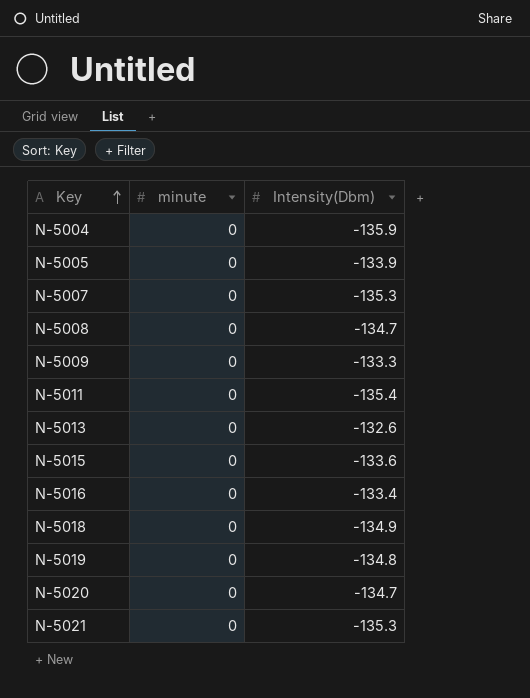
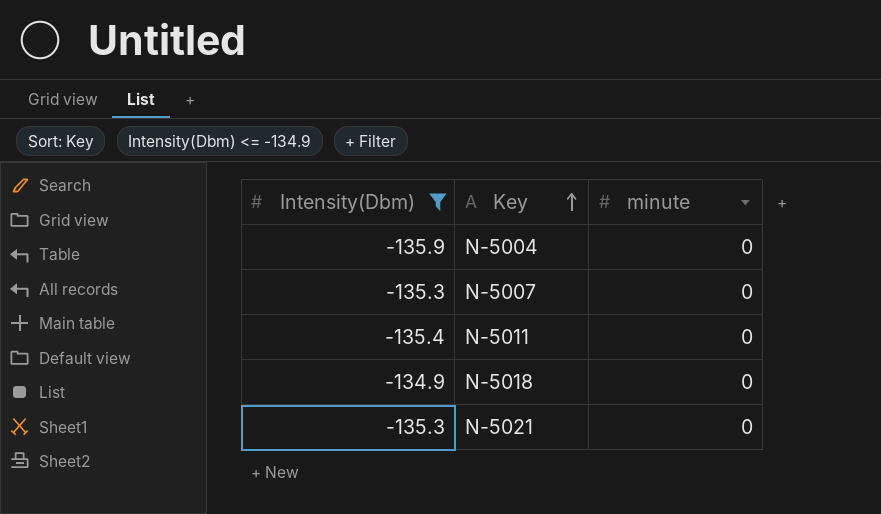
filter: none -> Intensity(Dbm) <= -134.9
column Intensity(Dbm) | position: 3 -> 1

